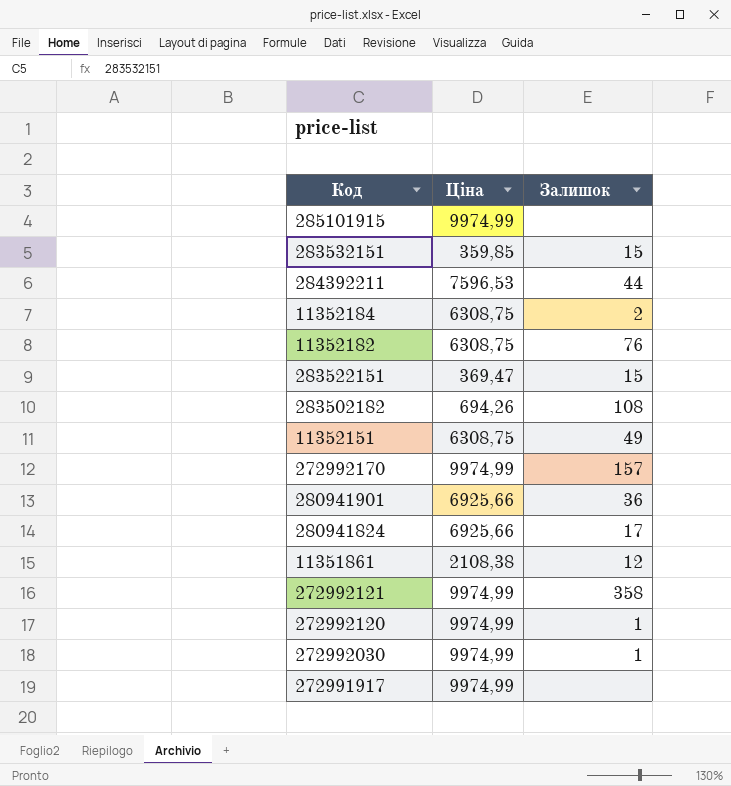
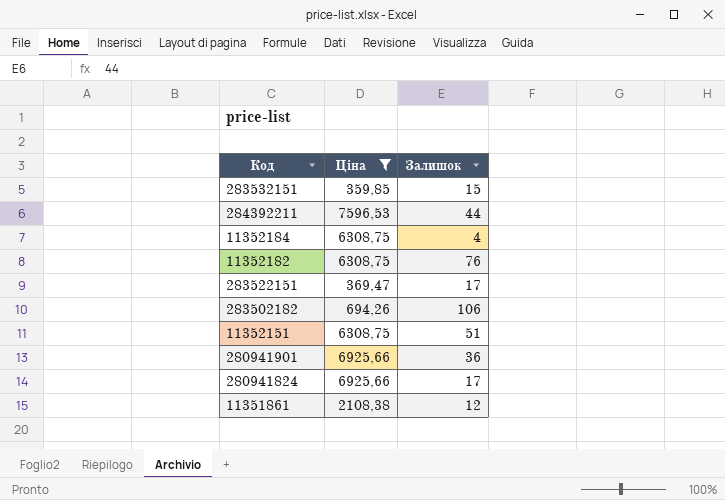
filter: none -> Ціна != 9974,99
11352184 | Залишок: 2 -> 4
283522151 | Залишок: 15 -> 17
283502182 | Залишок: 108 -> 106
11352151 | Залишок: 49 -> 51

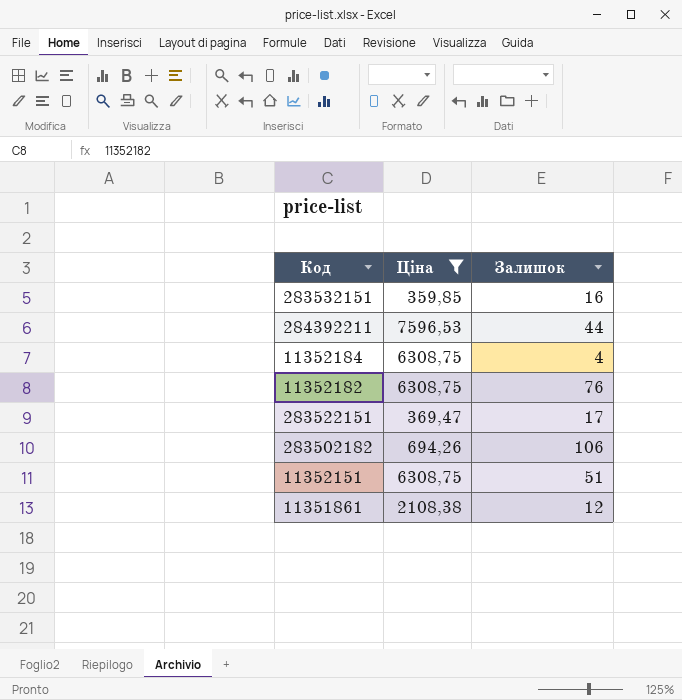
row 280941901: 6925,66 | 36 -> none
row 280941824: 6925,66 | 17 -> none
283532151 | Залишок: 15 -> 16

